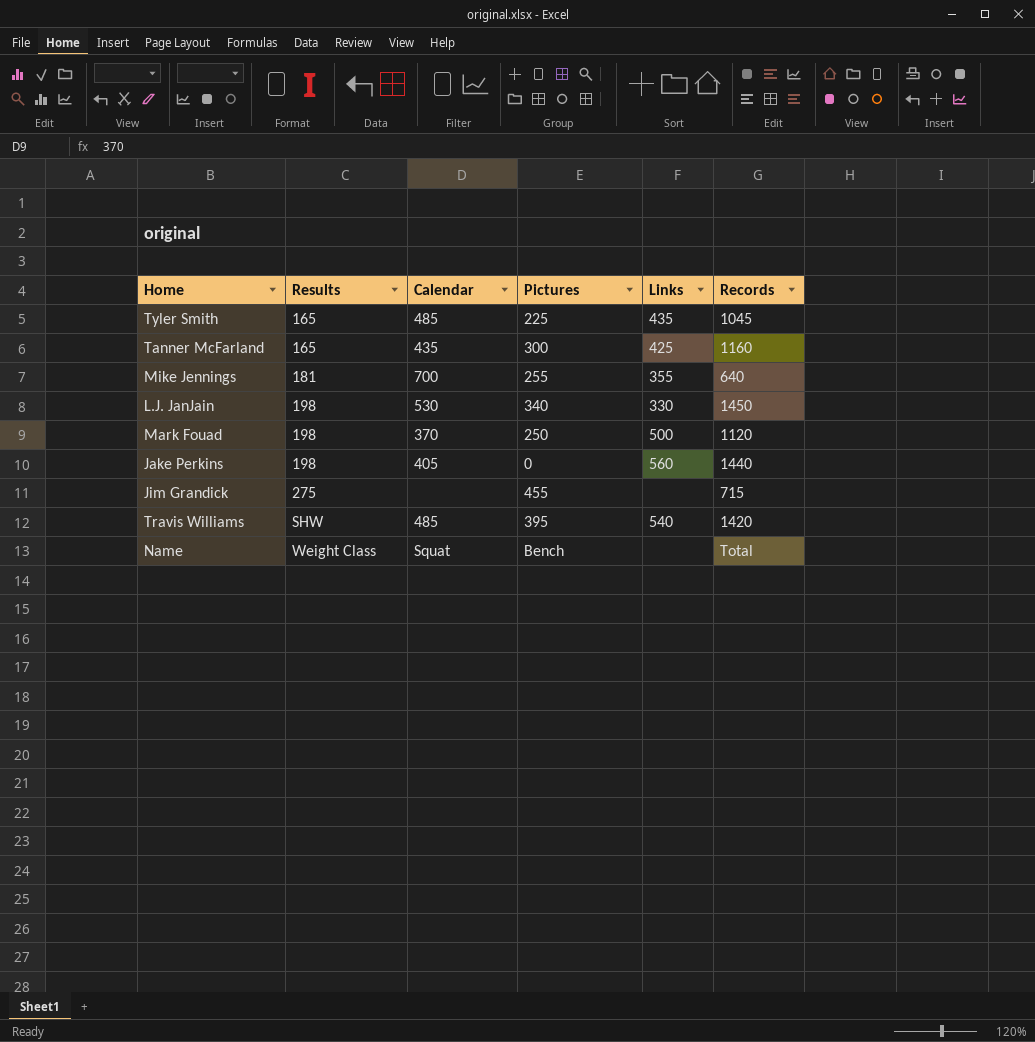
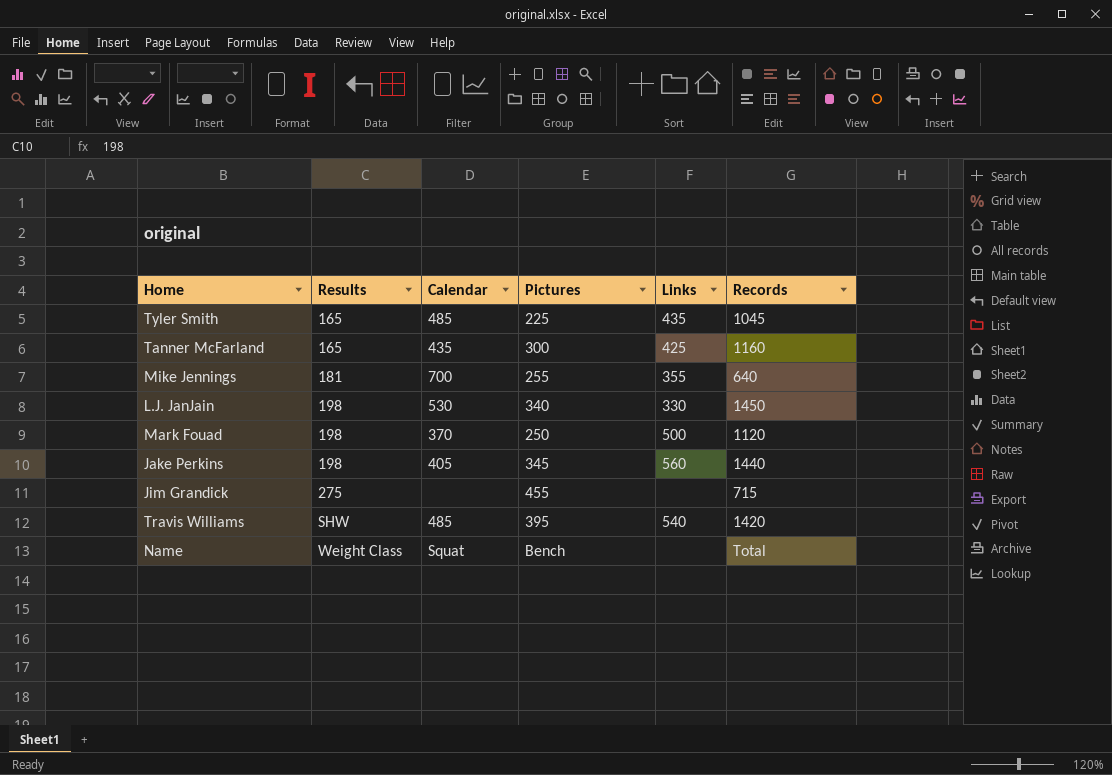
Jake Perkins | Pictures: 0 -> 345

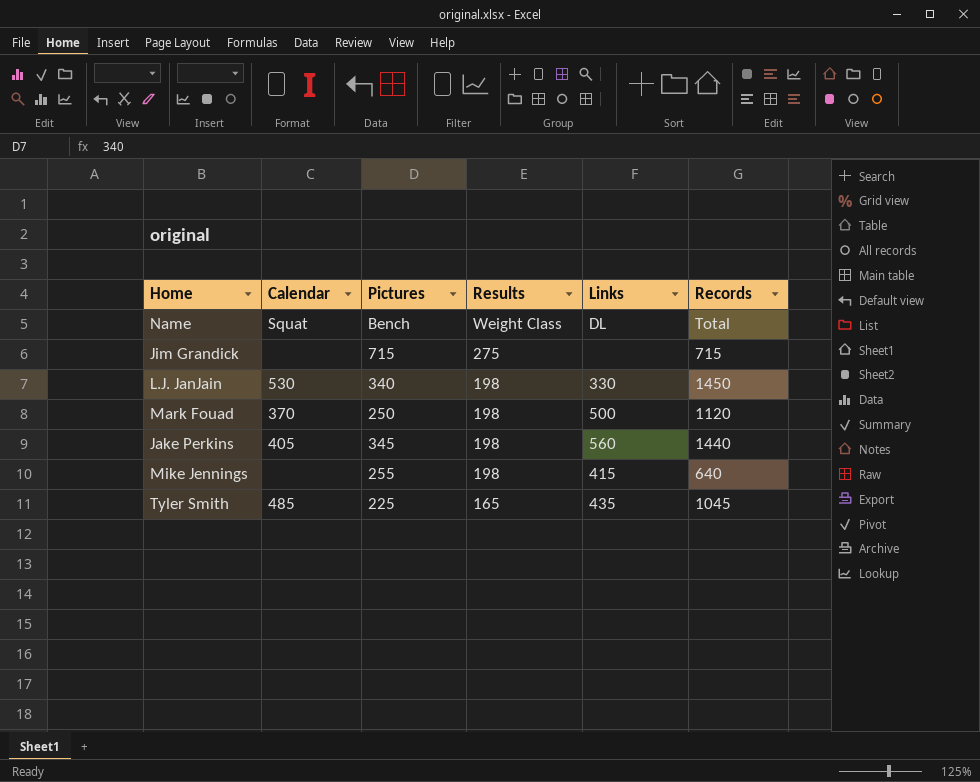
row order: Results ascending -> Results descending
column Results | position: 2 -> 4
row Tanner McFarland: 165 | 435 | 300 | 425 | 1160 -> none
row Travis Williams: SHW | 485 | 395 | 540 | 1420 -> none
Name | Links: none -> DL
Jim Grandick | Pictures: 455 -> 715
Mike Jennings | Calendar: 700 -> none
Mike Jennings | Results: 181 -> 198
Mike Jennings | Links: 355 -> 415

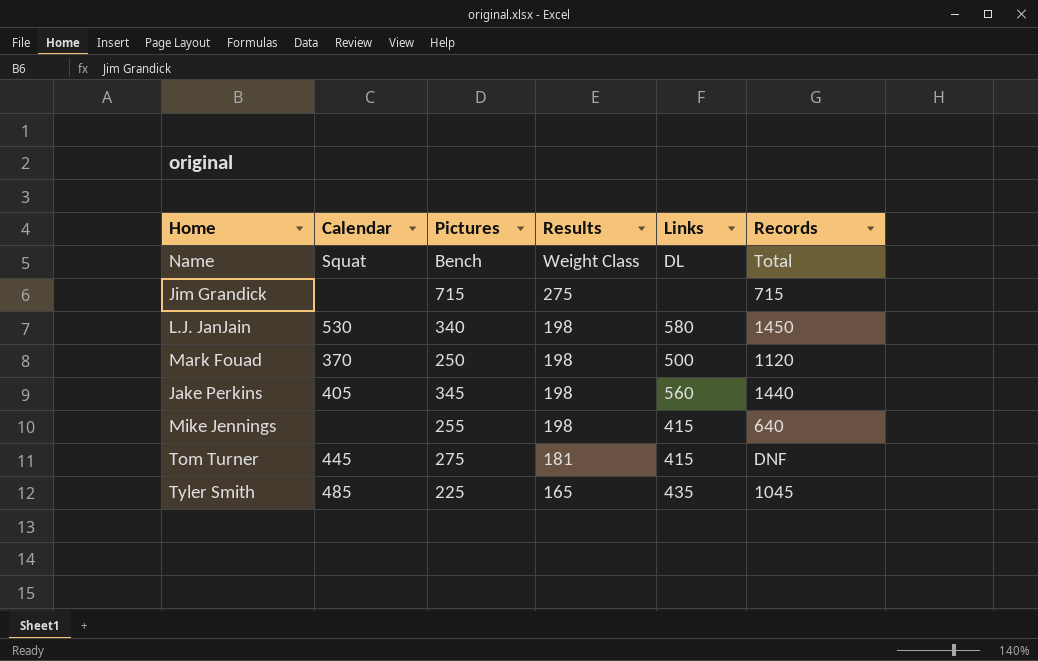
L.J. JanJain | Links: 330 -> 580
row Tom Turner: none -> 445 | 275 | 181 | 415 | DNF

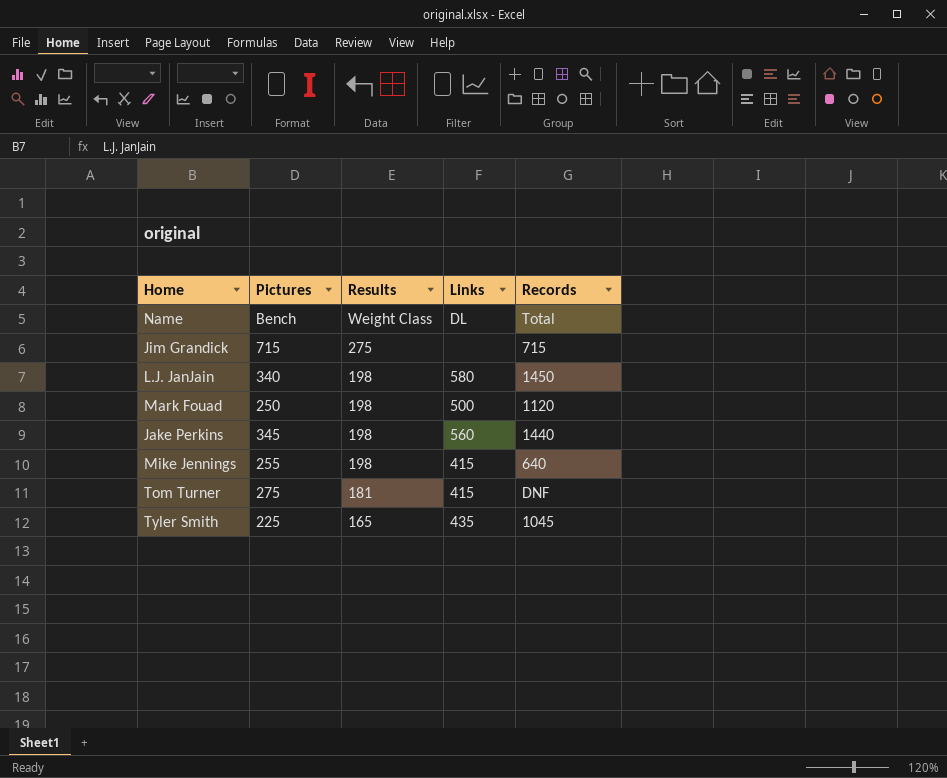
column Calendar | position: 2 -> none

